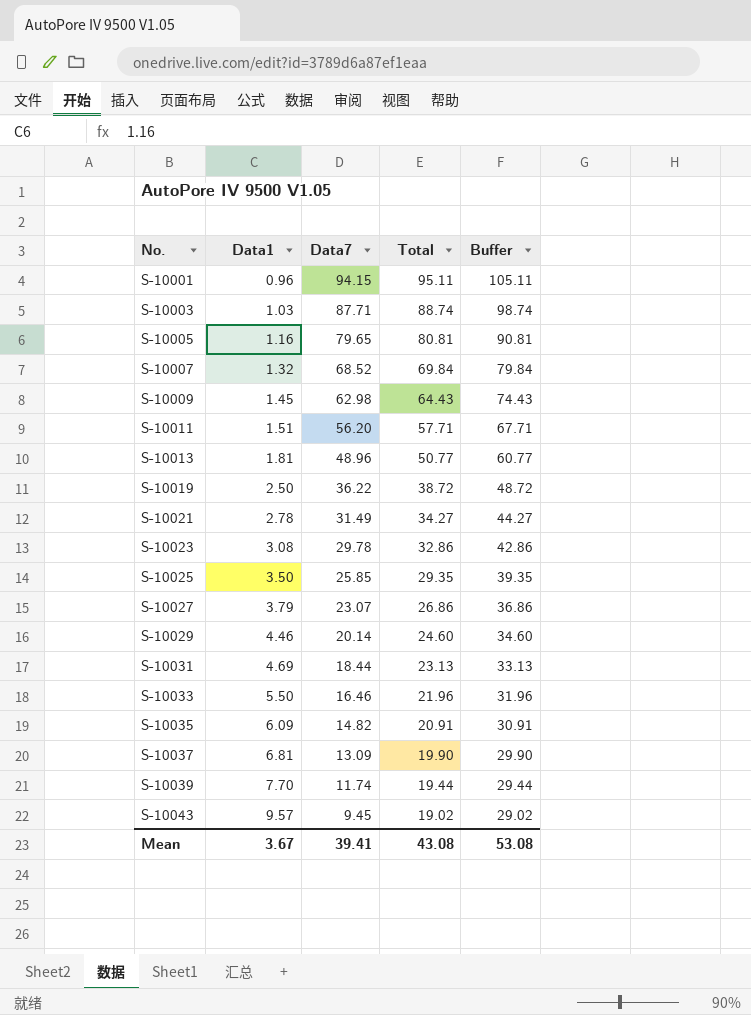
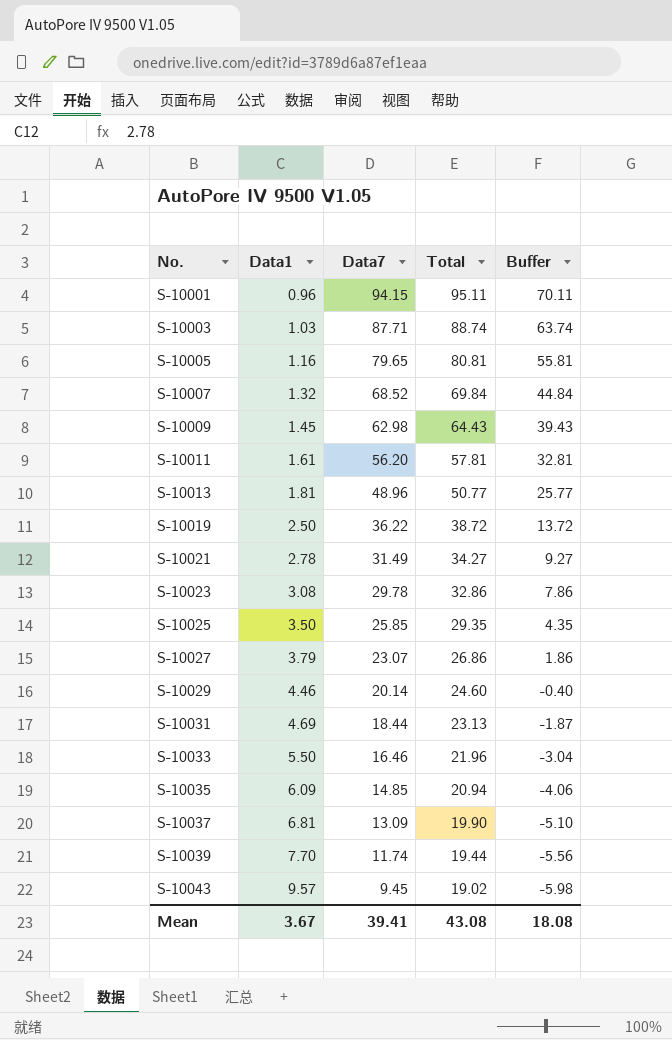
column Buffer | formula: [Total] + 10 -> [Total] - 25
S-10011 | Data1: 1.51 -> 1.61
S-10011 | Total: 57.71 -> 57.81
S-10035 | Data7: 14.82 -> 14.85
S-10035 | Total: 20.91 -> 20.94
Mean | Buffer: 53.08 -> 18.08

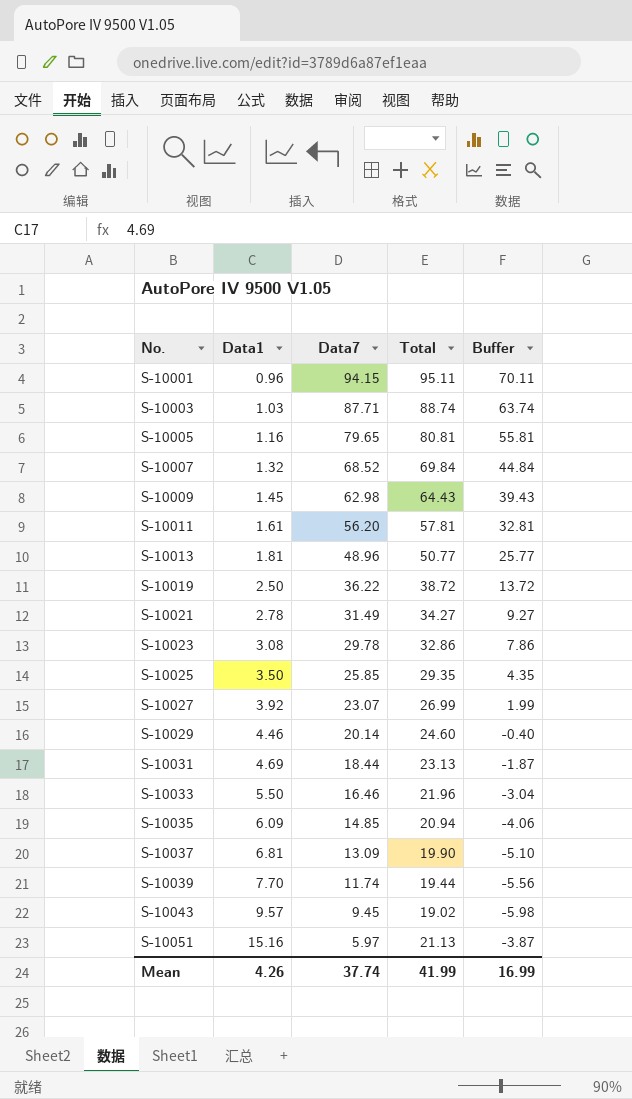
S-10027 | Data1: 3.79 -> 3.92
S-10027 | Total: 26.86 -> 26.99
S-10027 | Buffer: 1.86 -> 1.99
row S-10051: none -> 15.16 | 5.97 | 21.13 | -3.87
Mean | Data1: 3.67 -> 4.26
Mean | Data7: 39.41 -> 37.74
Mean | Total: 43.08 -> 41.99
Mean | Buffer: 18.08 -> 16.99

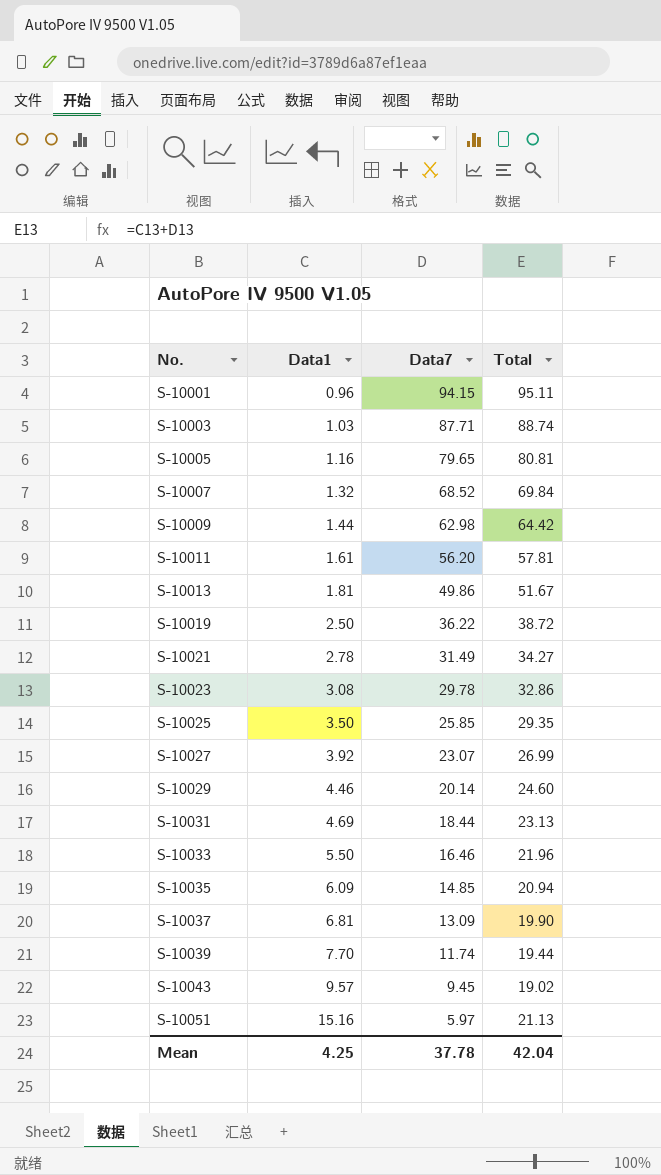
column Buffer | formula: [Total] - 25 -> none
S-10009 | Data1: 1.45 -> 1.44
S-10009 | Total: 64.43 -> 64.42
S-10013 | Data7: 48.96 -> 49.86
S-10013 | Total: 50.77 -> 51.67
Mean | Data1: 4.26 -> 4.25
Mean | Data7: 37.74 -> 37.78
Mean | Total: 41.99 -> 42.04

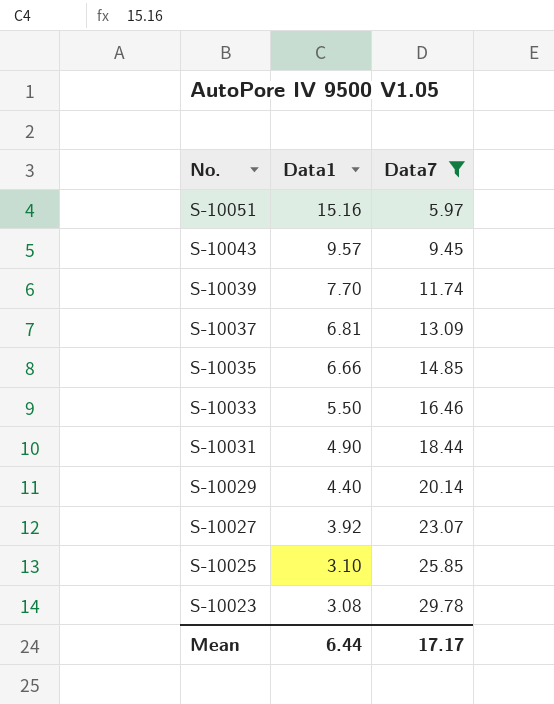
filter: none -> Data7 <= 29.78
row order: No. ascending -> No. descending
column Total | formula: [Data1] + [Data7] -> none
S-10035 | Data1: 6.09 -> 6.66
S-10031 | Data1: 4.69 -> 4.90
S-10029 | Data1: 4.46 -> 4.40
S-10025 | Data1: 3.50 -> 3.10
Mean | Data1: 4.25 -> 6.44
Mean | Data7: 37.78 -> 17.17

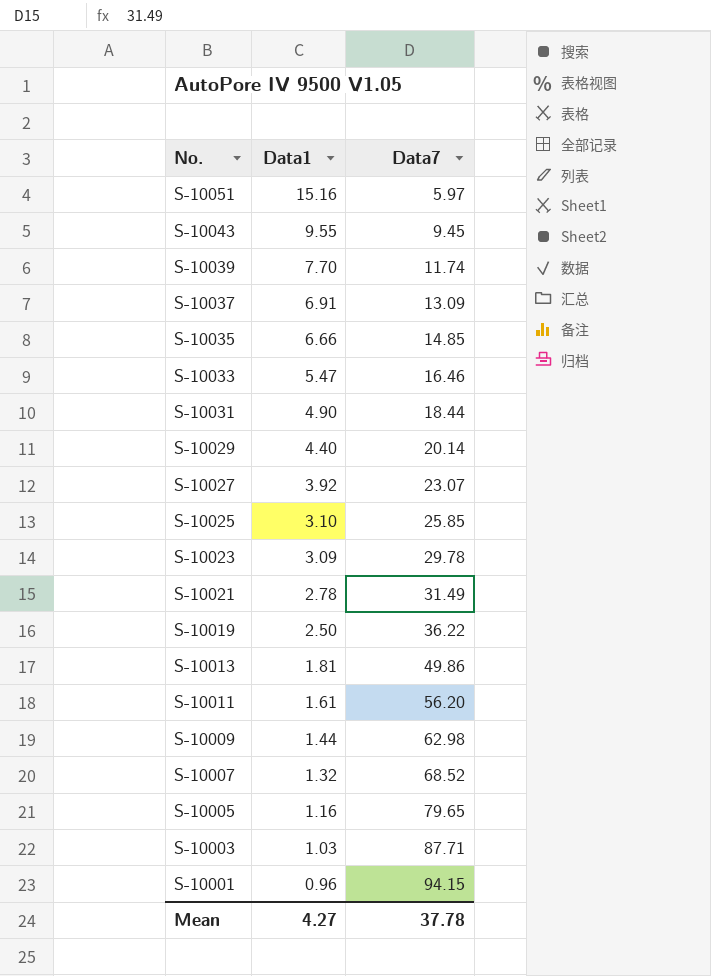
filter: Data7 <= 29.78 -> none
S-10043 | Data1: 9.57 -> 9.55
S-10037 | Data1: 6.81 -> 6.91
S-10033 | Data1: 5.50 -> 5.47
S-10023 | Data1: 3.08 -> 3.09
Mean | Data1: 6.44 -> 4.27
Mean | Data7: 17.17 -> 37.78

